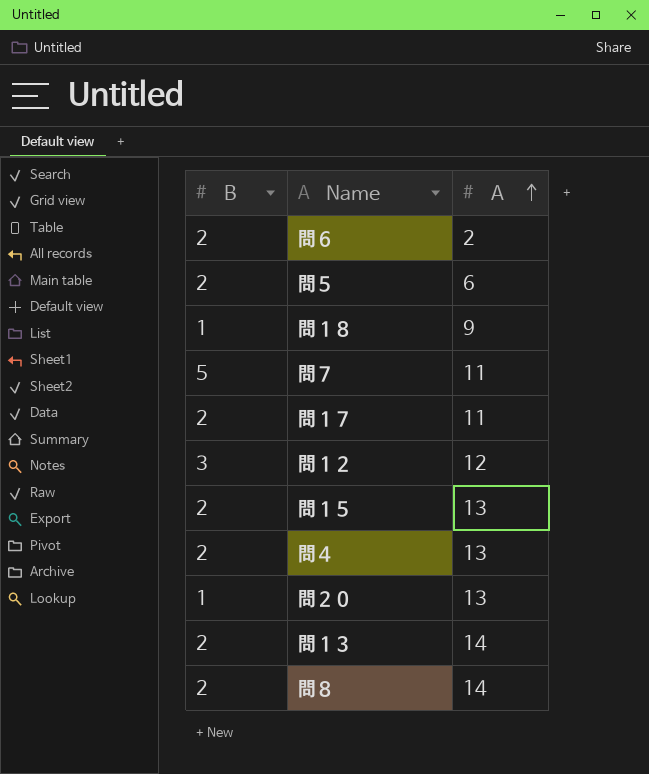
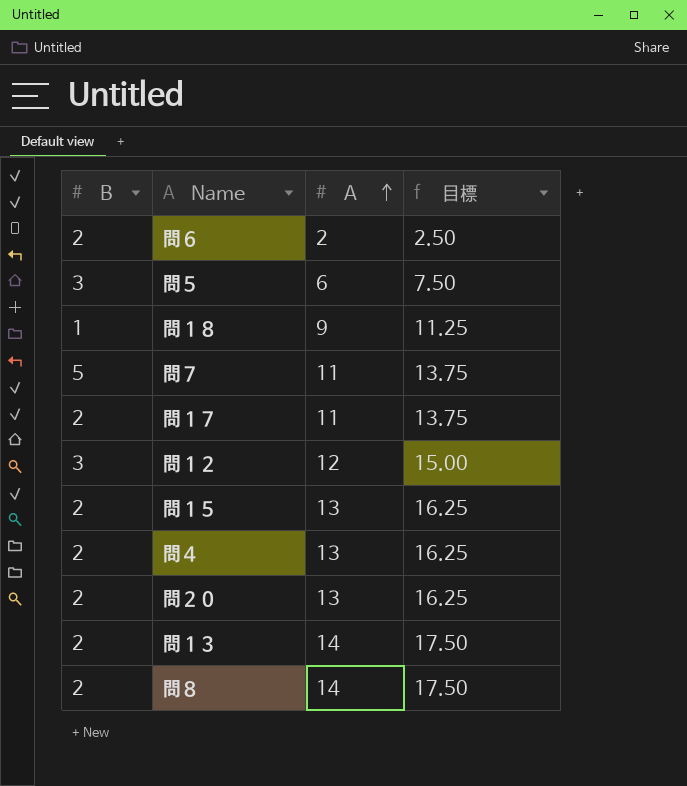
column 目標 | formula: none -> [A] * 1.25
問５ | B: 2 -> 3
問２０ | B: 1 -> 2

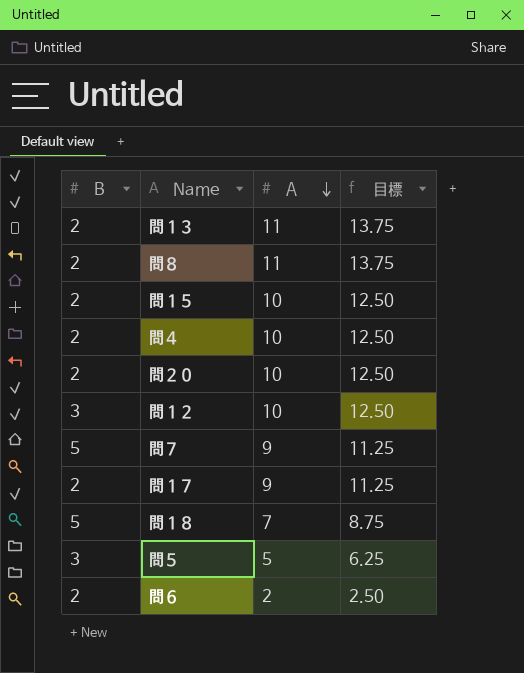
row order: A ascending -> A descending
問１３ | A: 14 -> 11
問１３ | 目標: 17.50 -> 13.75
問８ | A: 14 -> 11
問８ | 目標: 17.50 -> 13.75
問１５ | A: 13 -> 10
問１５ | 目標: 16.25 -> 12.50
問４ | A: 13 -> 10
問４ | 目標: 16.25 -> 12.50
問２０ | A: 13 -> 10
問２０ | 目標: 16.25 -> 12.50
問１２ | A: 12 -> 10
問１２ | 目標: 15.00 -> 12.50
問７ | A: 11 -> 9
問７ | 目標: 13.75 -> 11.25
問１７ | A: 11 -> 9
問１７ | 目標: 13.75 -> 11.25
問１８ | B: 1 -> 5
問１８ | A: 9 -> 7
問１８ | 目標: 11.25 -> 8.75
問５ | A: 6 -> 5
問５ | 目標: 7.50 -> 6.25

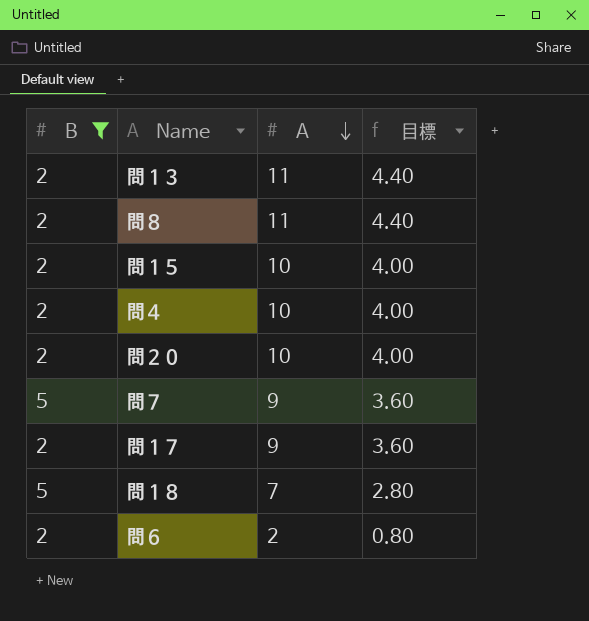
filter: none -> B != 3
column 目標 | formula: [A] * 1.25 -> [A] * 0.4

